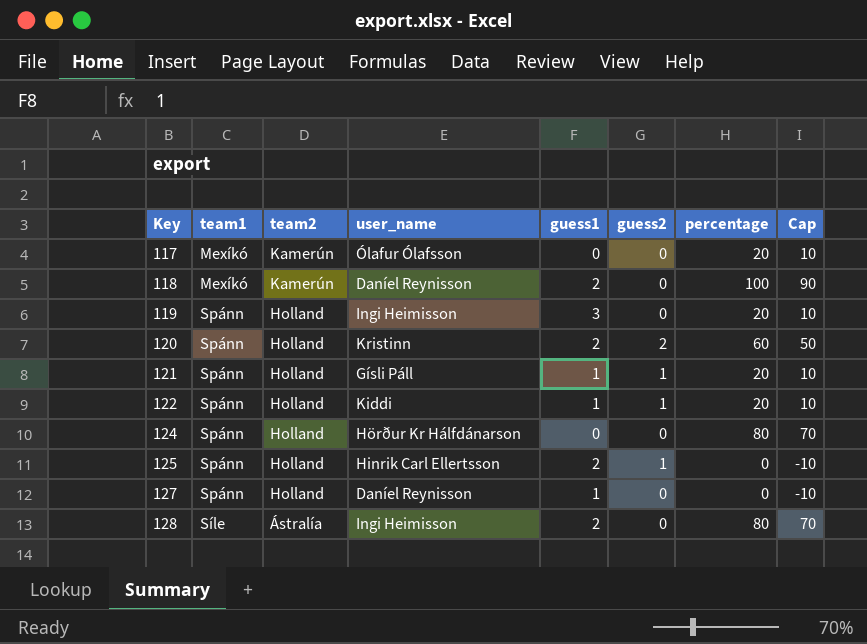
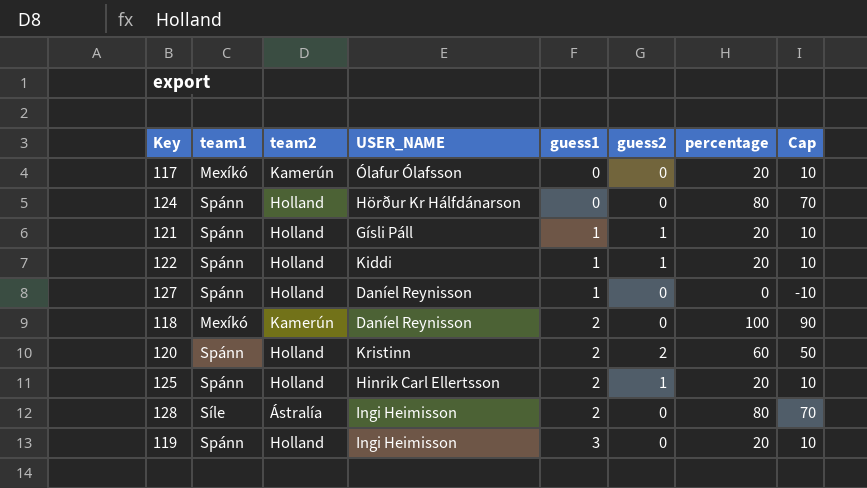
row order: Key ascending -> guess1 ascending
column name: user_name -> USER_NAME
125 | percentage: 0 -> 20
125 | Cap: -10 -> 10

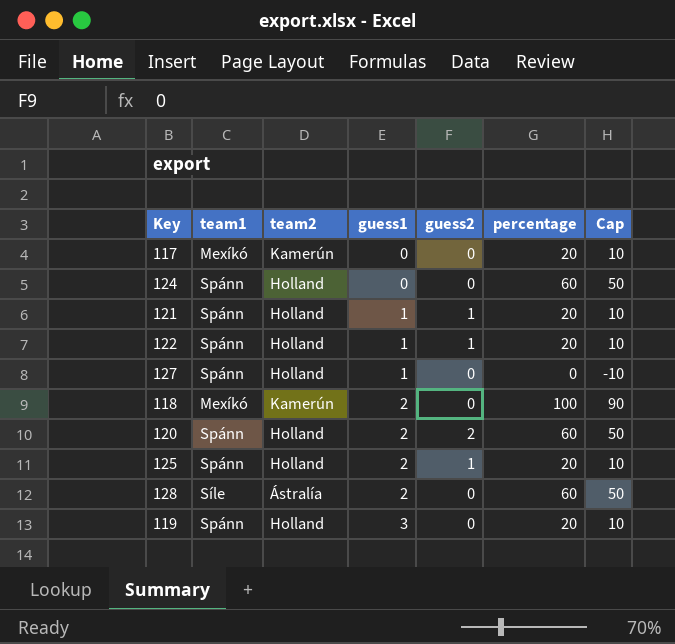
column USER_NAME | position: 4 -> none
124 | percentage: 80 -> 60
124 | Cap: 70 -> 50
128 | percentage: 80 -> 60
128 | Cap: 70 -> 50

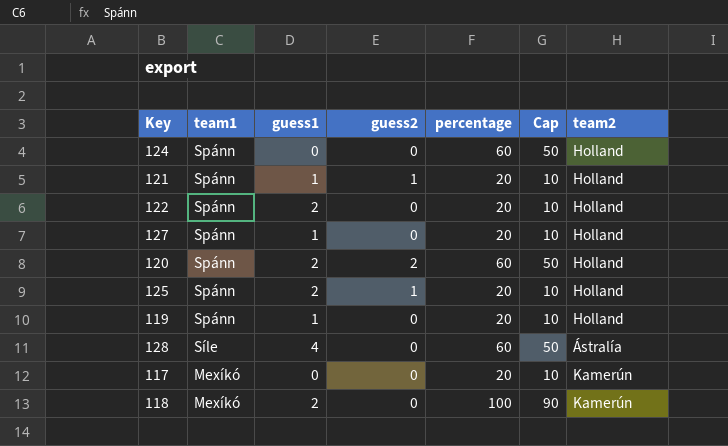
row order: guess1 ascending -> team1 descending
column team2 | position: 3 -> 7
122 | guess1: 1 -> 2
122 | guess2: 1 -> 0
127 | percentage: 0 -> 20
127 | Cap: -10 -> 10
119 | guess1: 3 -> 1
128 | guess1: 2 -> 4

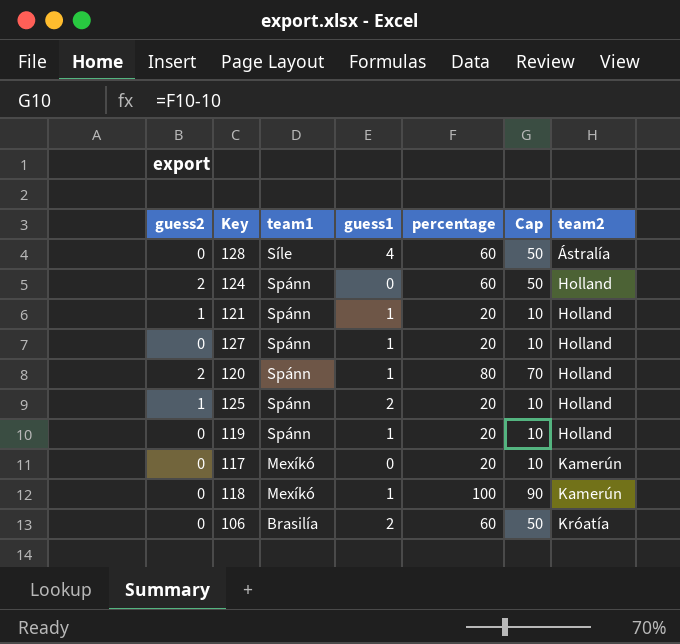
row order: team1 descending -> team2 ascending
column guess2 | position: 4 -> 1
row 122: Spánn | 2 | 0 | 20 | 10 | Holland -> none
124 | guess2: 0 -> 2
120 | guess1: 2 -> 1
120 | percentage: 60 -> 80
120 | Cap: 50 -> 70
118 | guess1: 2 -> 1
row 106: none -> 0 | Brasilía | 2 | 60 | 50 | Króatía

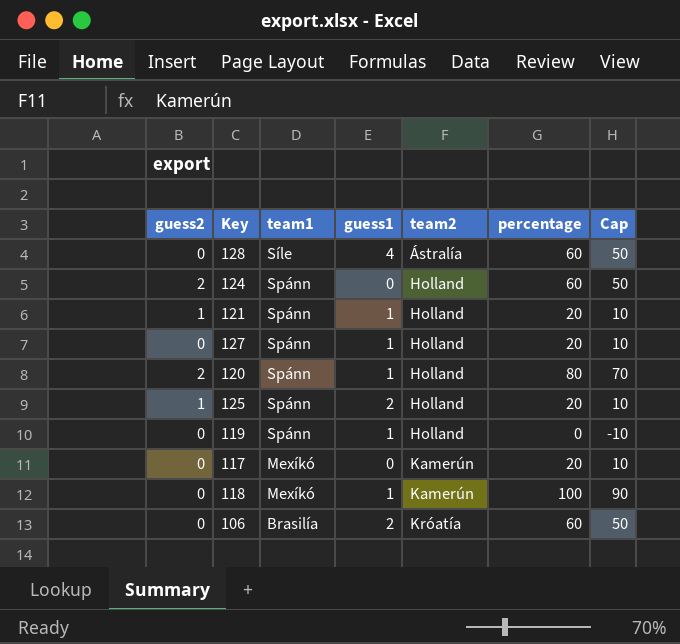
column team2 | position: 7 -> 5
119 | percentage: 20 -> 0
119 | Cap: 10 -> -10

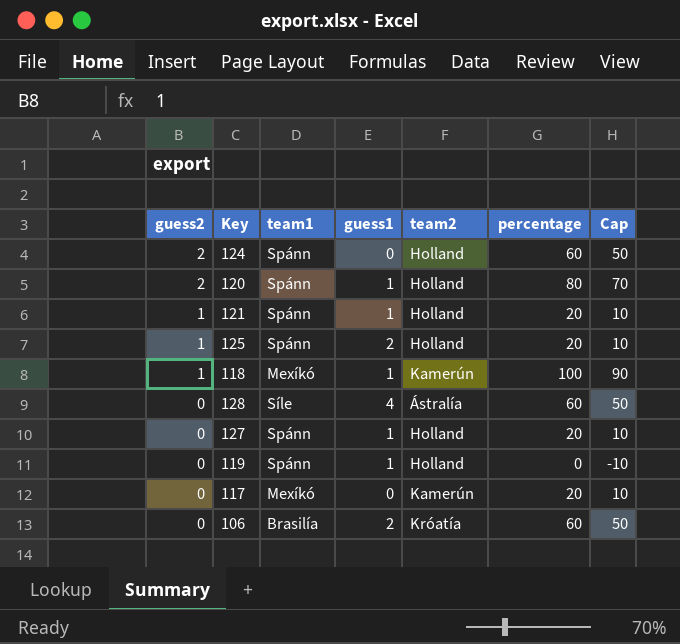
row order: team2 ascending -> guess2 descending
118 | guess2: 0 -> 1

